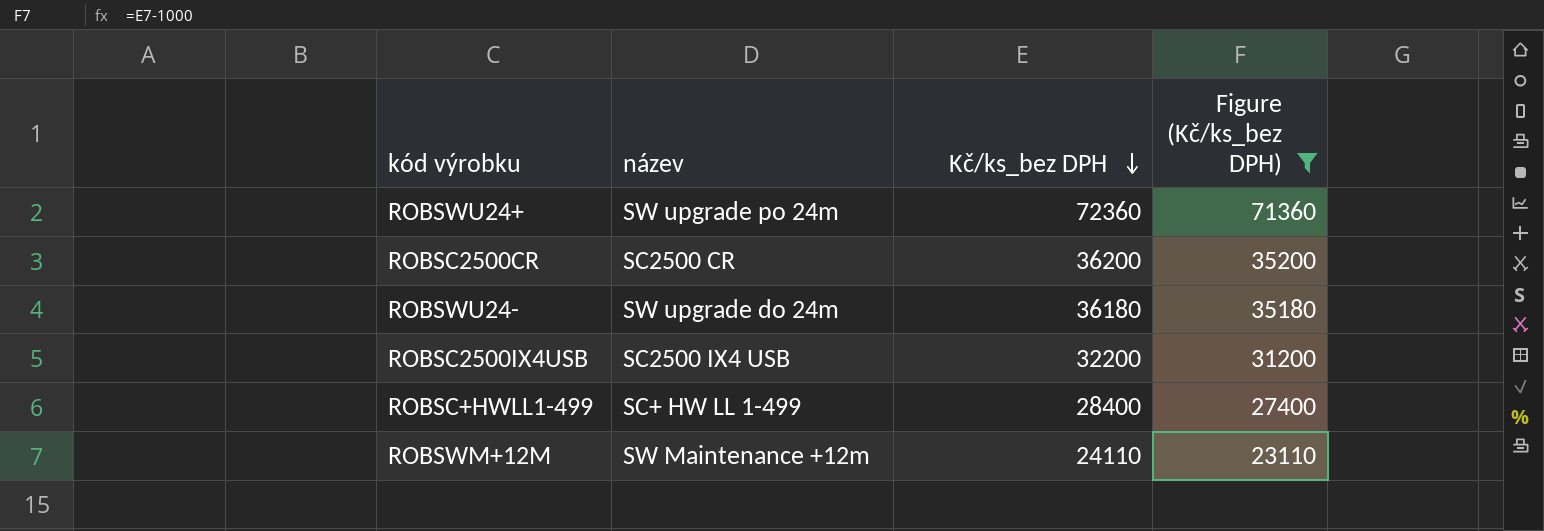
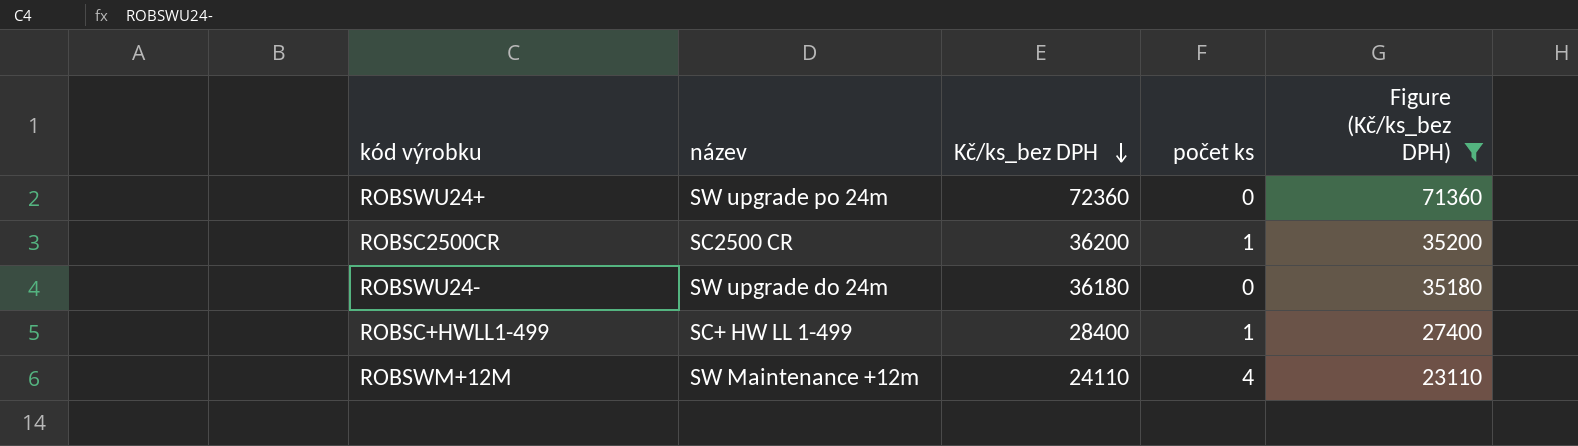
column počet ks | position: none -> 4
row ROBSC2500IX4USB: SC2500 IX4 USB | 32200 | 31200 -> none

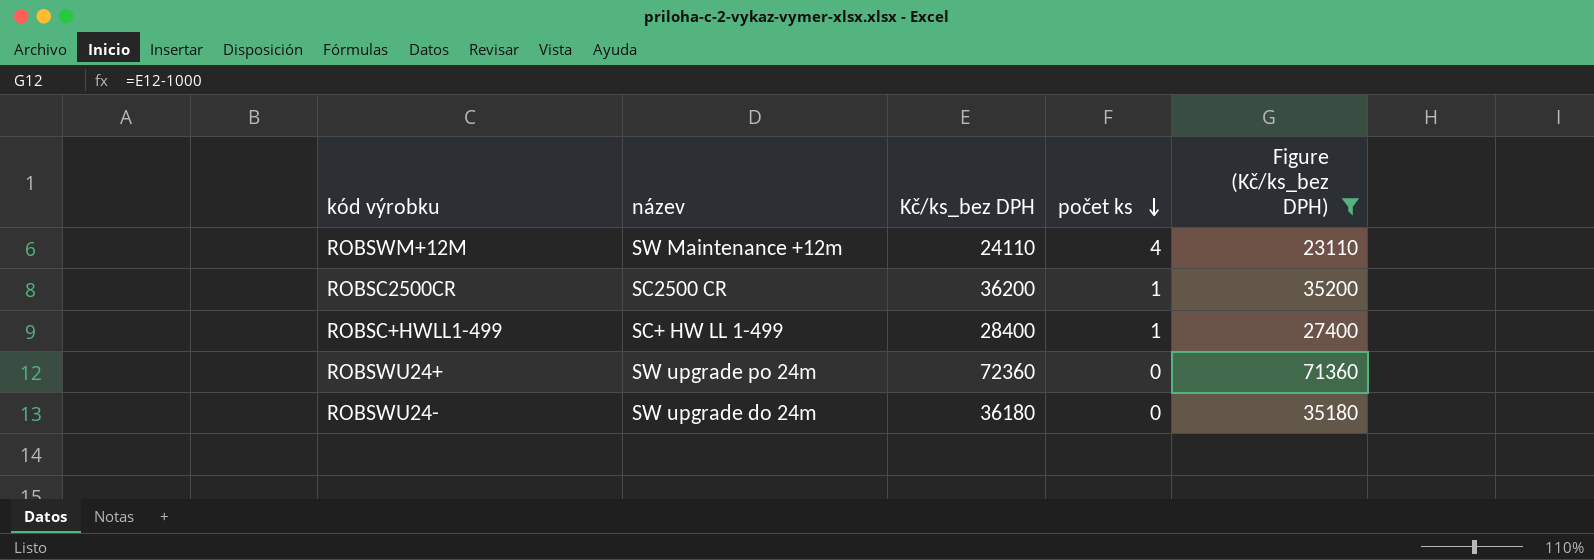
row order: Kč/ks_bez DPH descending -> počet ks descending

